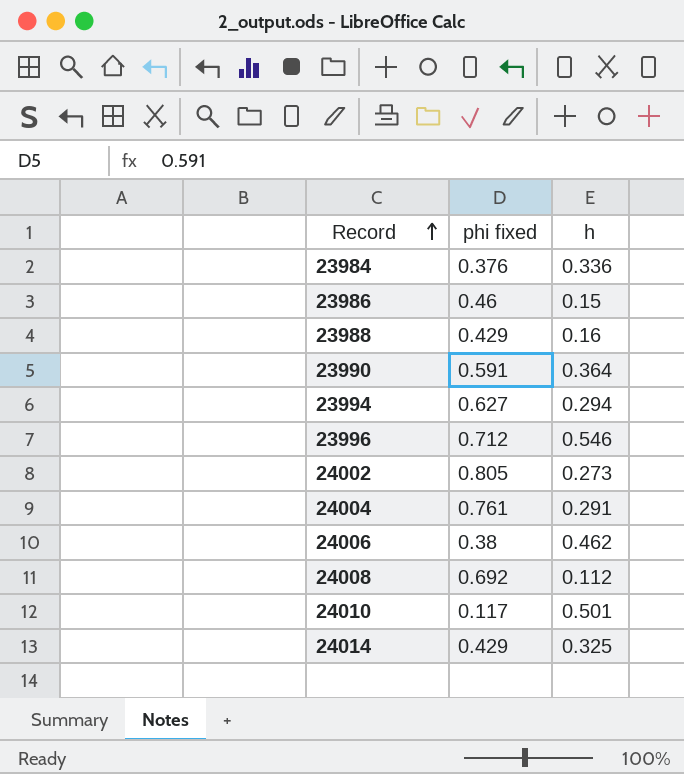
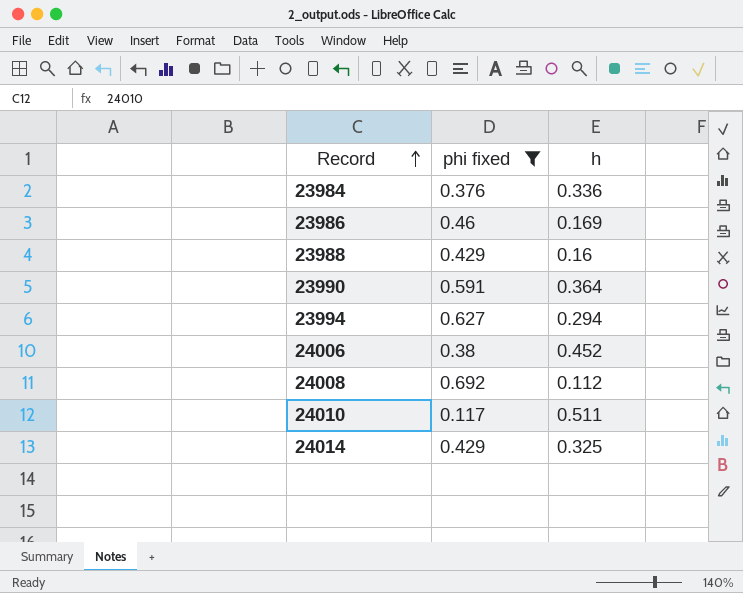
filter: none -> phi fixed <= 0.692
23986 | h: 0.15 -> 0.169
24006 | h: 0.462 -> 0.452
24010 | h: 0.501 -> 0.511

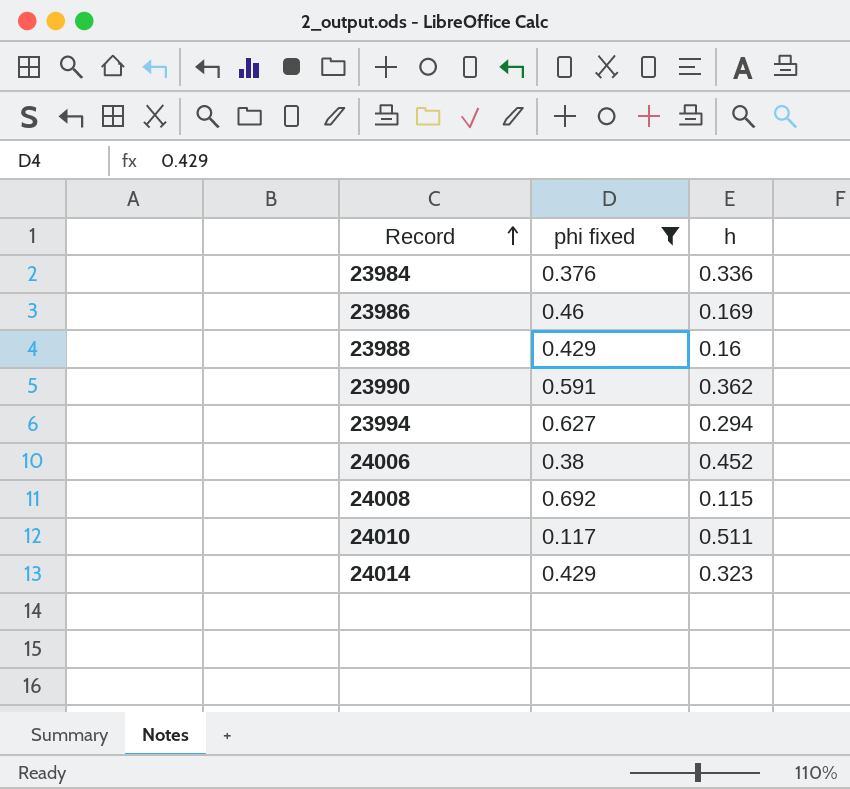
23990 | h: 0.364 -> 0.362
24008 | h: 0.112 -> 0.115
24014 | h: 0.325 -> 0.323

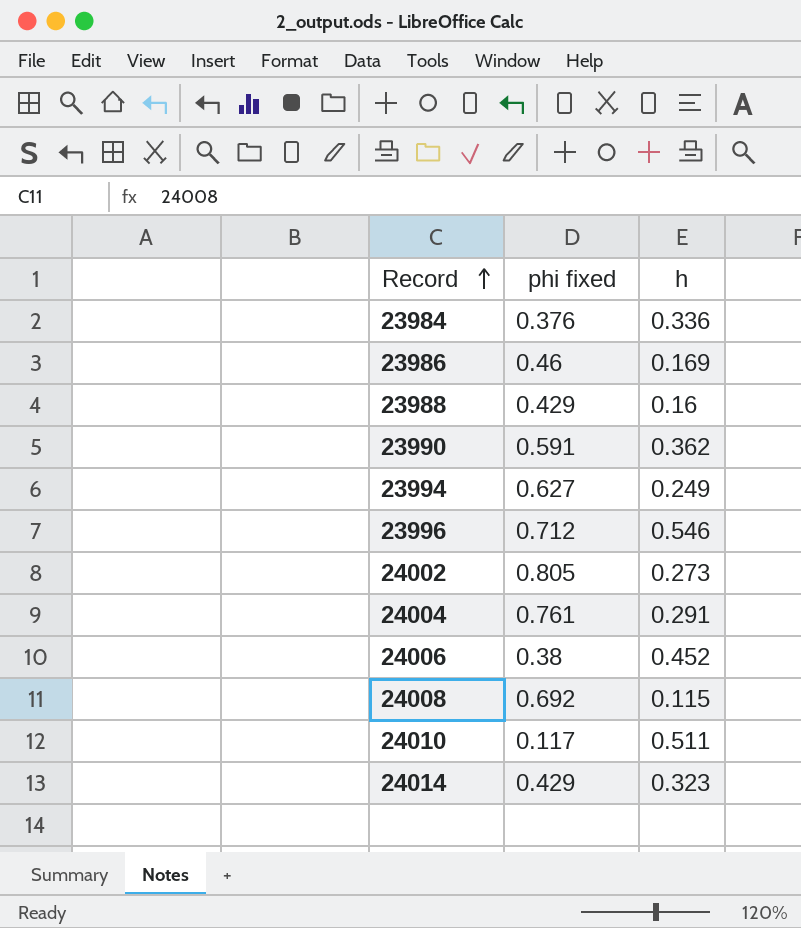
filter: phi fixed <= 0.692 -> none
23994 | h: 0.294 -> 0.249

